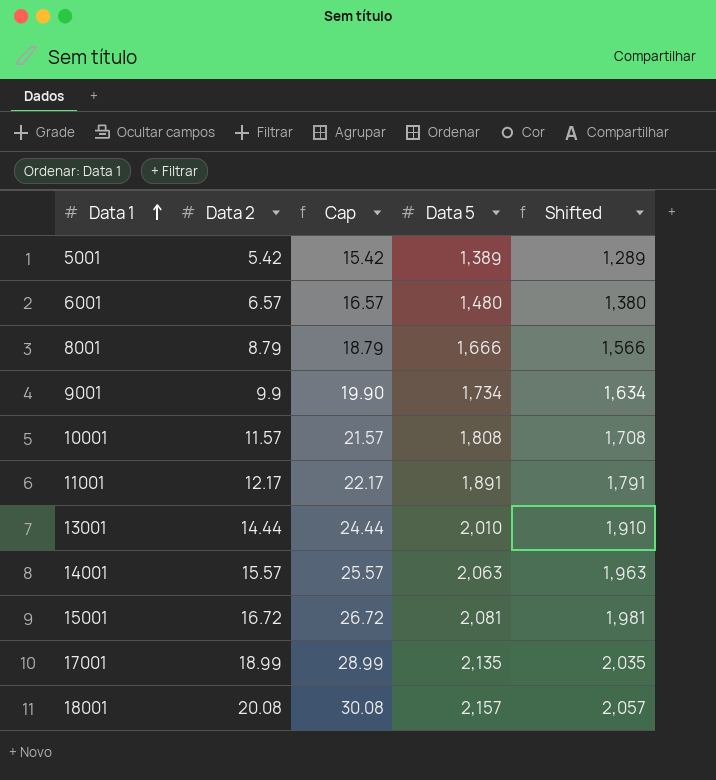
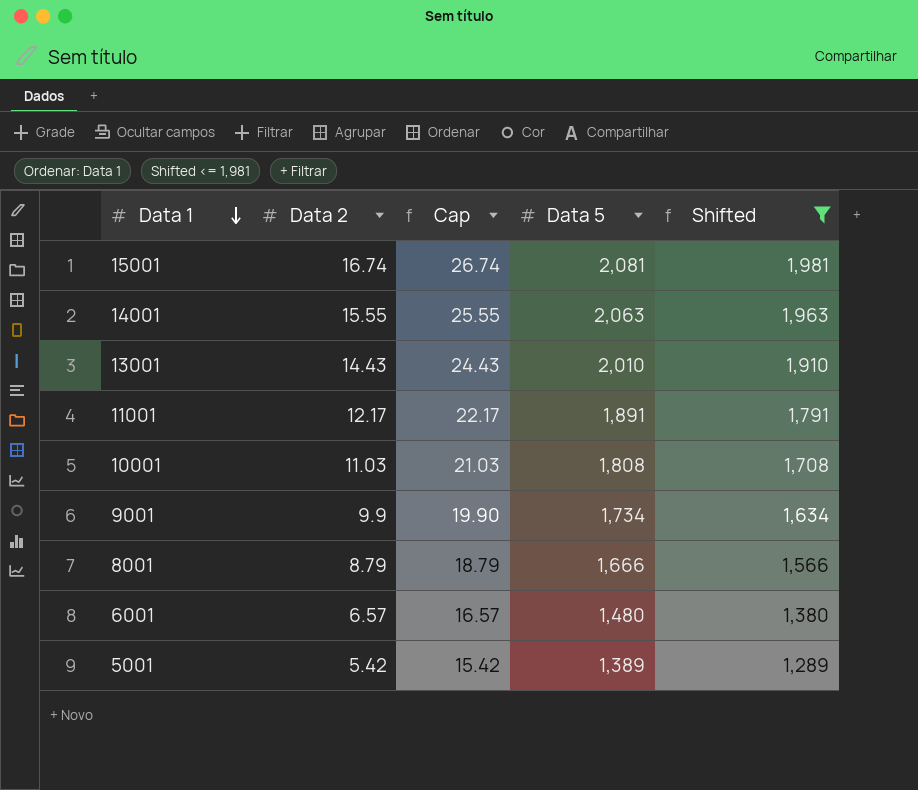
filter: none -> Shifted <= 1,981
row order: Data 1 ascending -> Data 1 descending
15001 | Data 2: 16.72 -> 16.74
15001 | Cap: 26.72 -> 26.74
14001 | Data 2: 15.57 -> 15.55
14001 | Cap: 25.57 -> 25.55
13001 | Data 2: 14.44 -> 14.43
13001 | Cap: 24.44 -> 24.43
10001 | Data 2: 11.57 -> 11.03
10001 | Cap: 21.57 -> 21.03

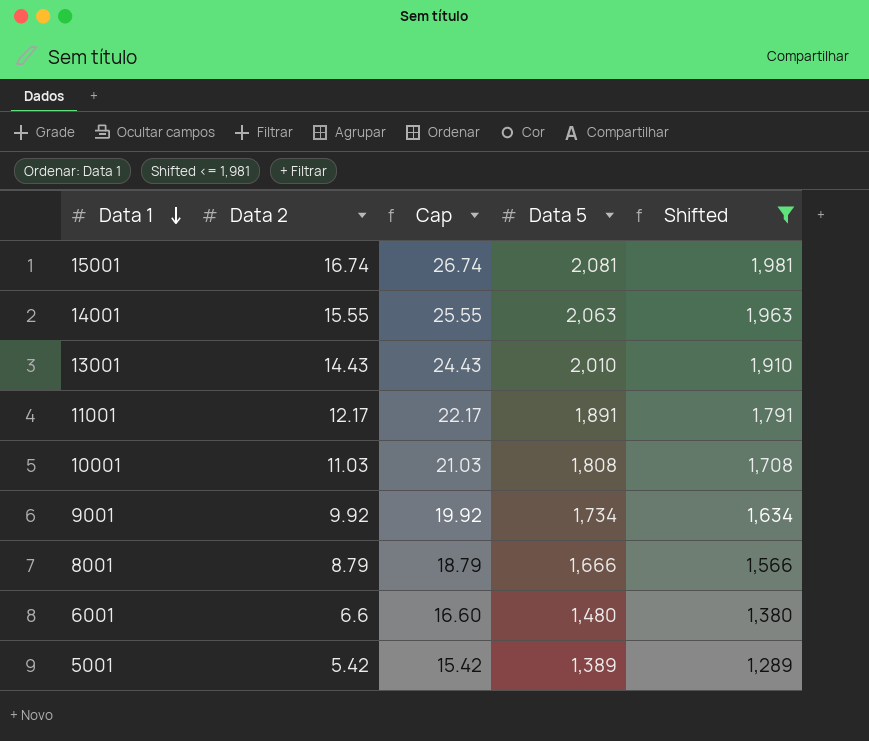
9001 | Data 2: 9.9 -> 9.92
9001 | Cap: 19.90 -> 19.92
6001 | Data 2: 6.57 -> 6.6
6001 | Cap: 16.57 -> 16.60

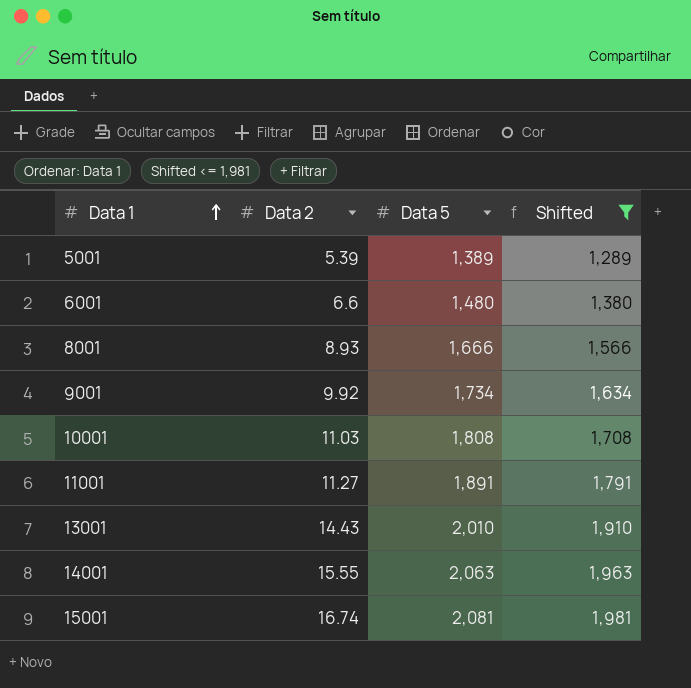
row order: Data 1 descending -> Data 1 ascending
column Cap | formula: [Data 2] + 10 -> none
5001 | Data 2: 5.42 -> 5.39
8001 | Data 2: 8.79 -> 8.93
11001 | Data 2: 12.17 -> 11.27

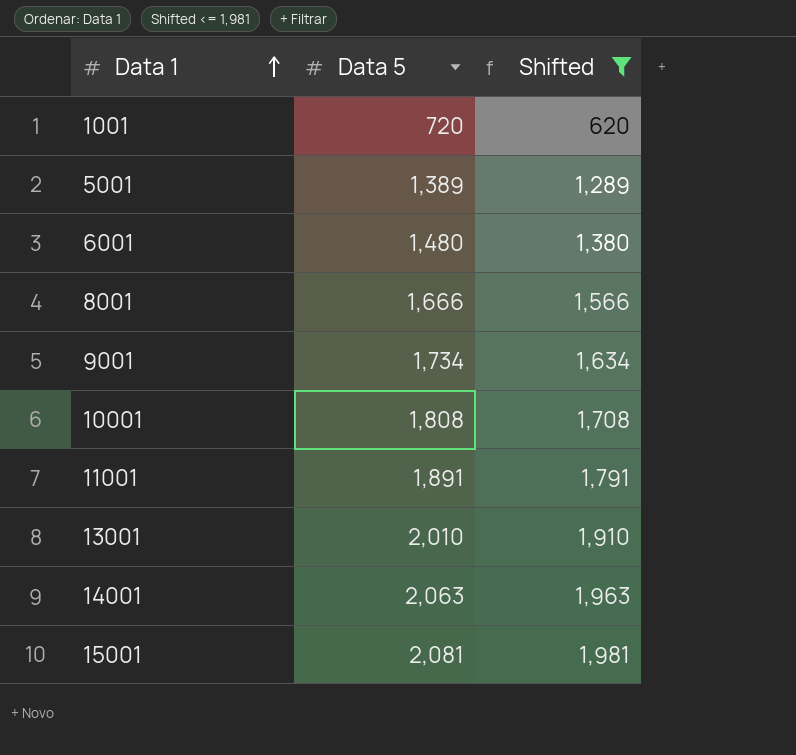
column Data 2 | position: 2 -> none
row 1001: none -> 720 | 620

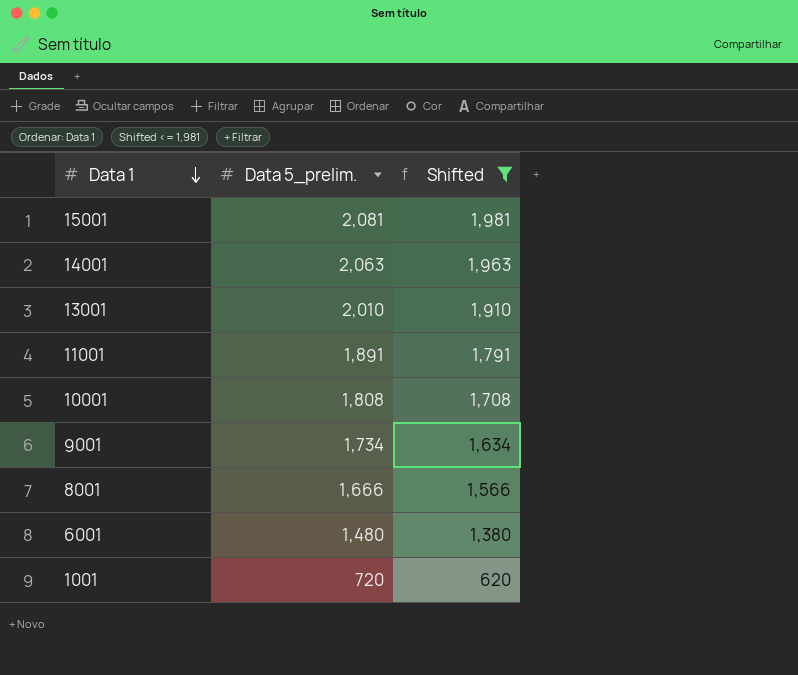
row order: Data 1 ascending -> Data 1 descending
column name: Data 5 -> Data 5_prelim.
row 5001: 1,389 | 1,289 -> none

